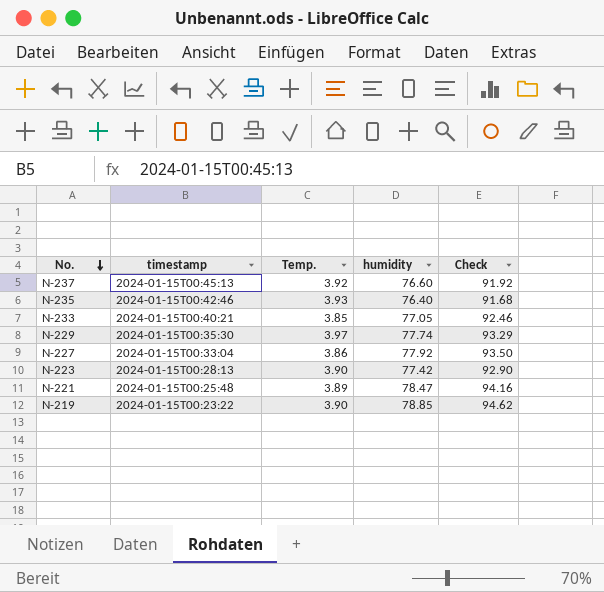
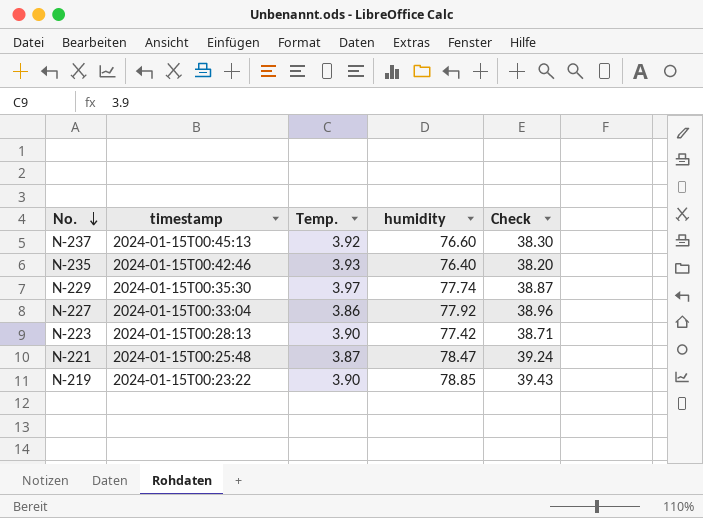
column Check | formula: [humidity] * 1.2 -> [humidity] * 0.5
row N-233: 2024-01-15T00:40:21 | 3.85 | 77.05 | 92.46 -> none
N-221 | Temp.: 3.89 -> 3.87

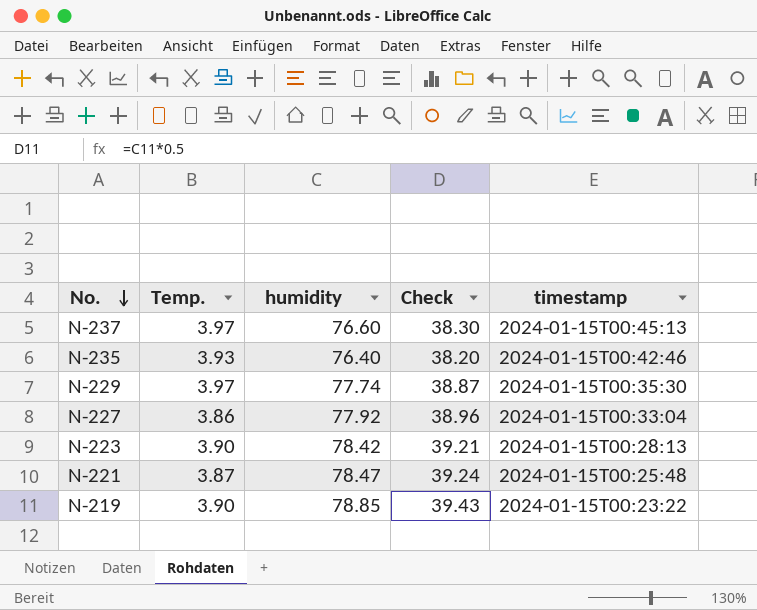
column timestamp | position: 2 -> 5
N-237 | Temp.: 3.92 -> 3.97
N-223 | humidity: 77.42 -> 78.42
N-223 | Check: 38.71 -> 39.21

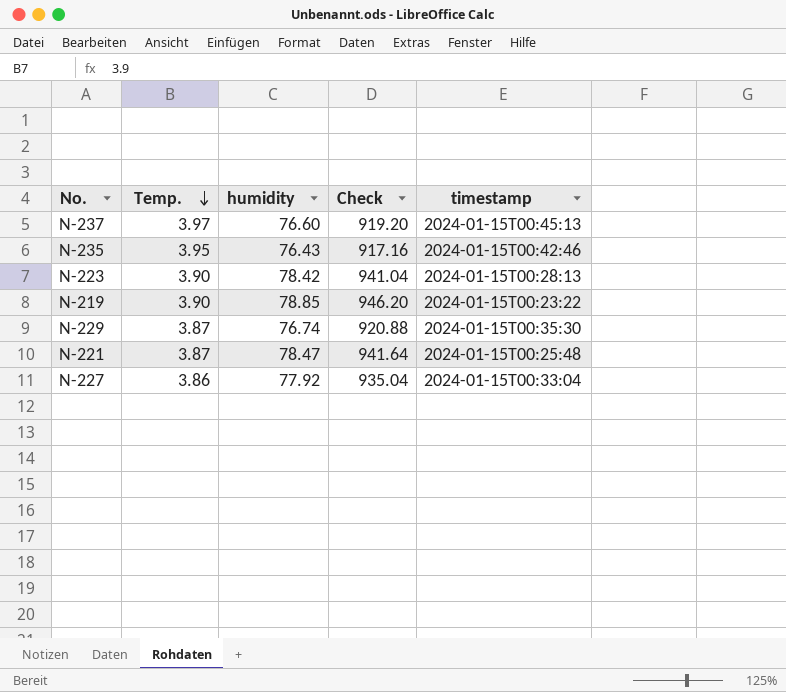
row order: No. descending -> Temp. descending
column Check | formula: [humidity] * 0.5 -> [humidity] * 12
N-235 | Temp.: 3.93 -> 3.95
N-235 | humidity: 76.40 -> 76.43
N-229 | Temp.: 3.97 -> 3.87
N-229 | humidity: 77.74 -> 76.74

